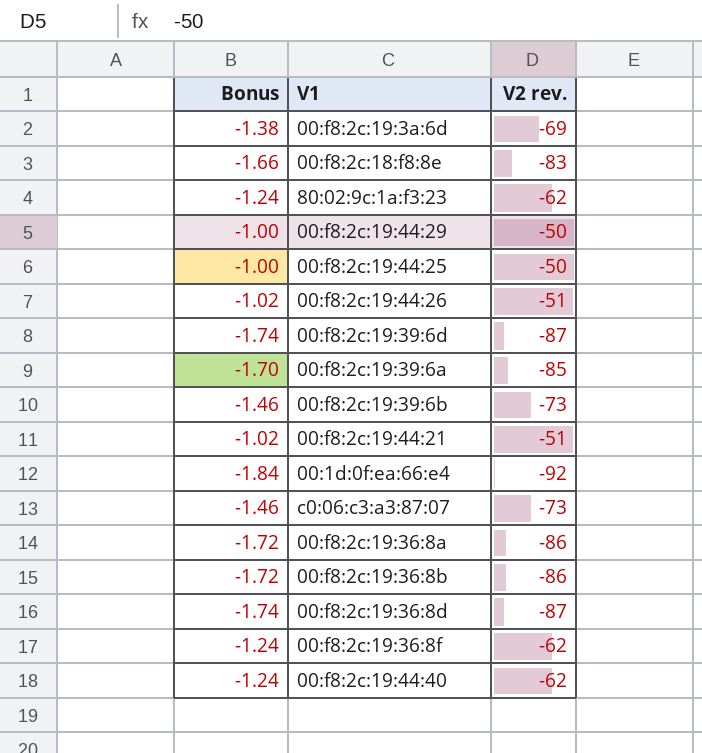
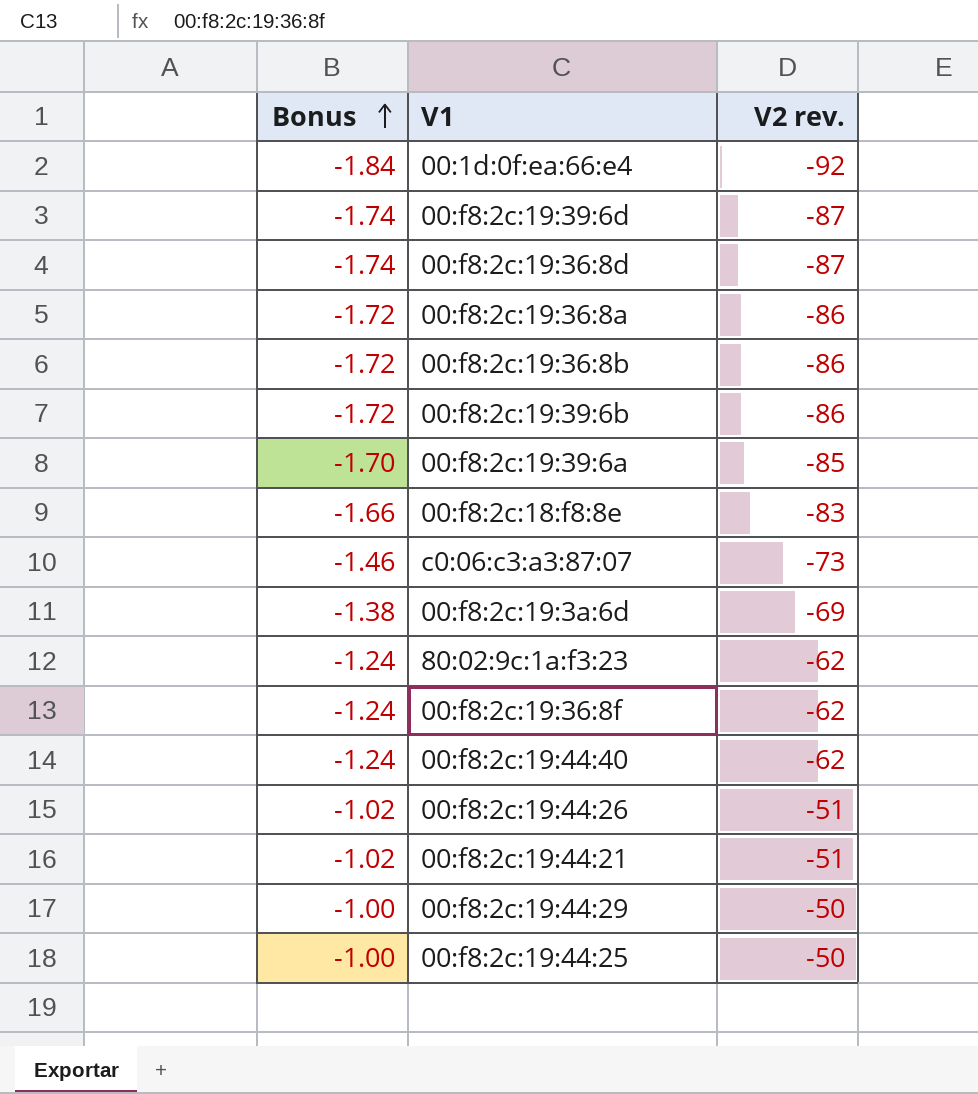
row order: none -> Bonus ascending
00:f8:2c:19:39:6b | Bonus: -1.46 -> -1.72
00:f8:2c:19:39:6b | V2 rev.: -73 -> -86

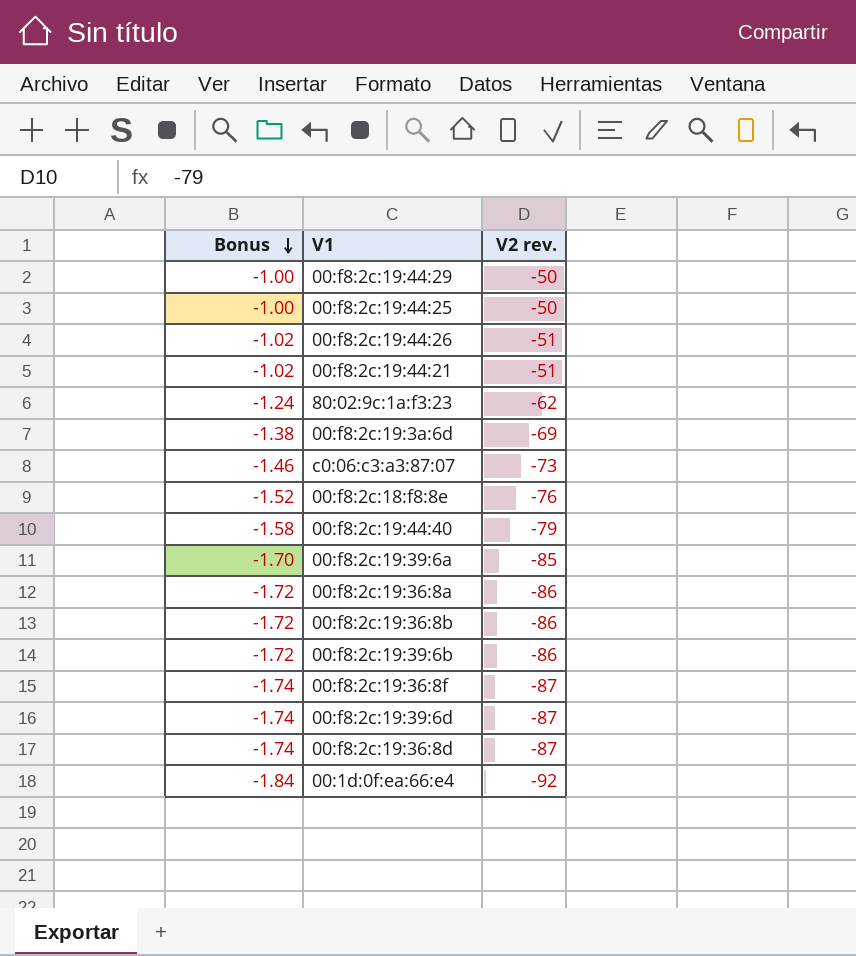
row order: Bonus ascending -> Bonus descending
00:f8:2c:18:f8:8e | Bonus: -1.66 -> -1.52
00:f8:2c:18:f8:8e | V2 rev.: -83 -> -76
00:f8:2c:19:44:40 | Bonus: -1.24 -> -1.58
00:f8:2c:19:44:40 | V2 rev.: -62 -> -79
00:f8:2c:19:36:8f | Bonus: -1.24 -> -1.74
00:f8:2c:19:36:8f | V2 rev.: -62 -> -87

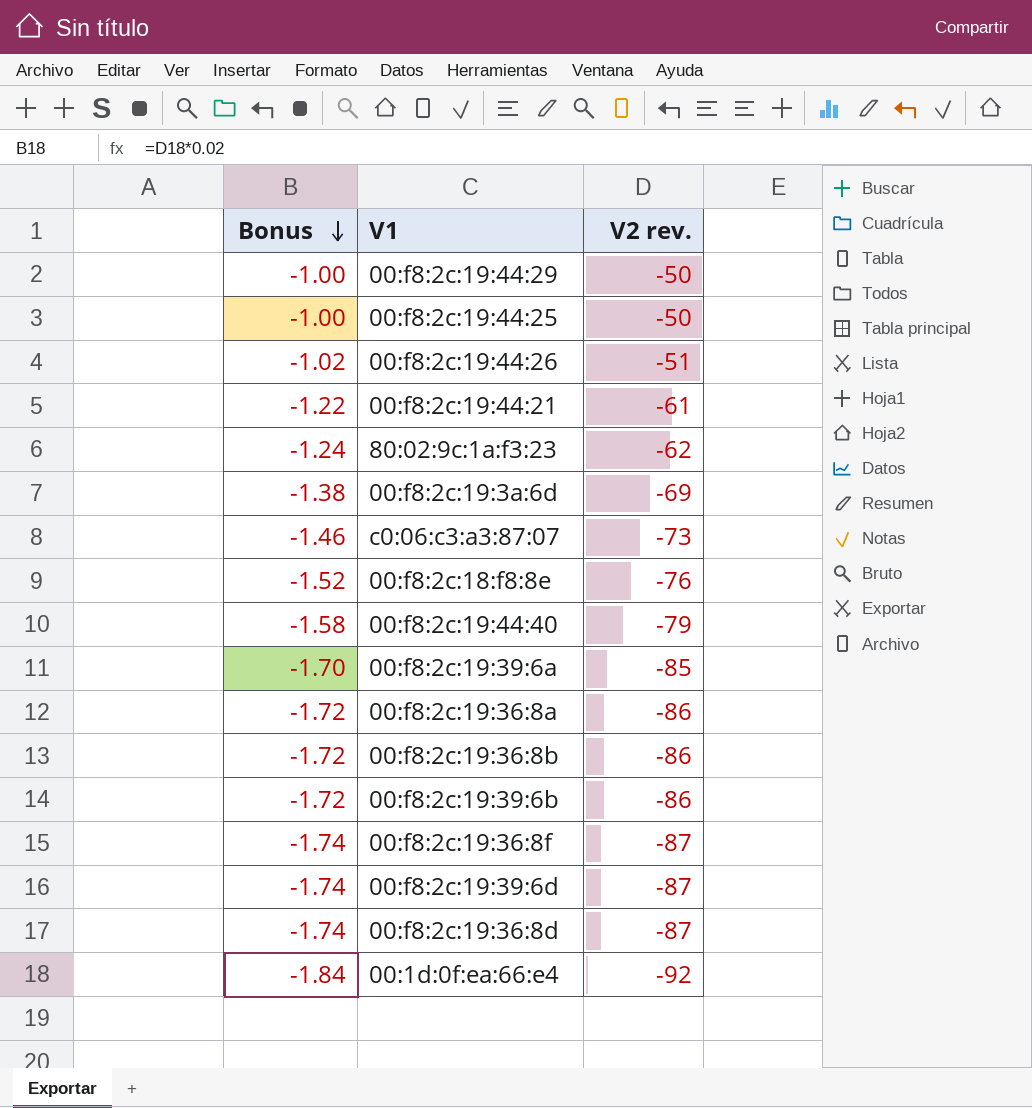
00:f8:2c:19:44:21 | Bonus: -1.02 -> -1.22
00:f8:2c:19:44:21 | V2 rev.: -51 -> -61

